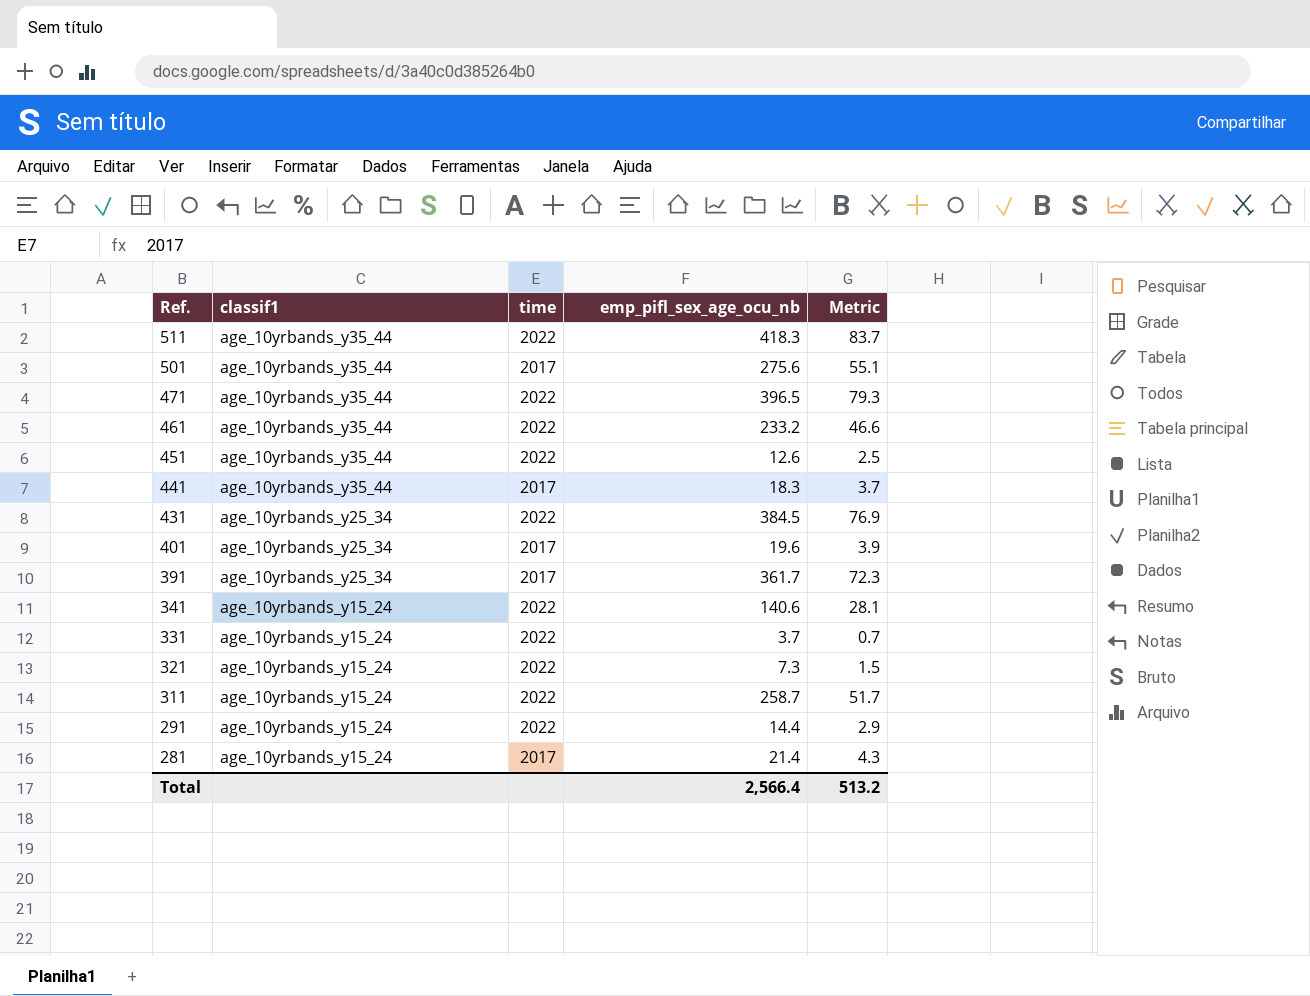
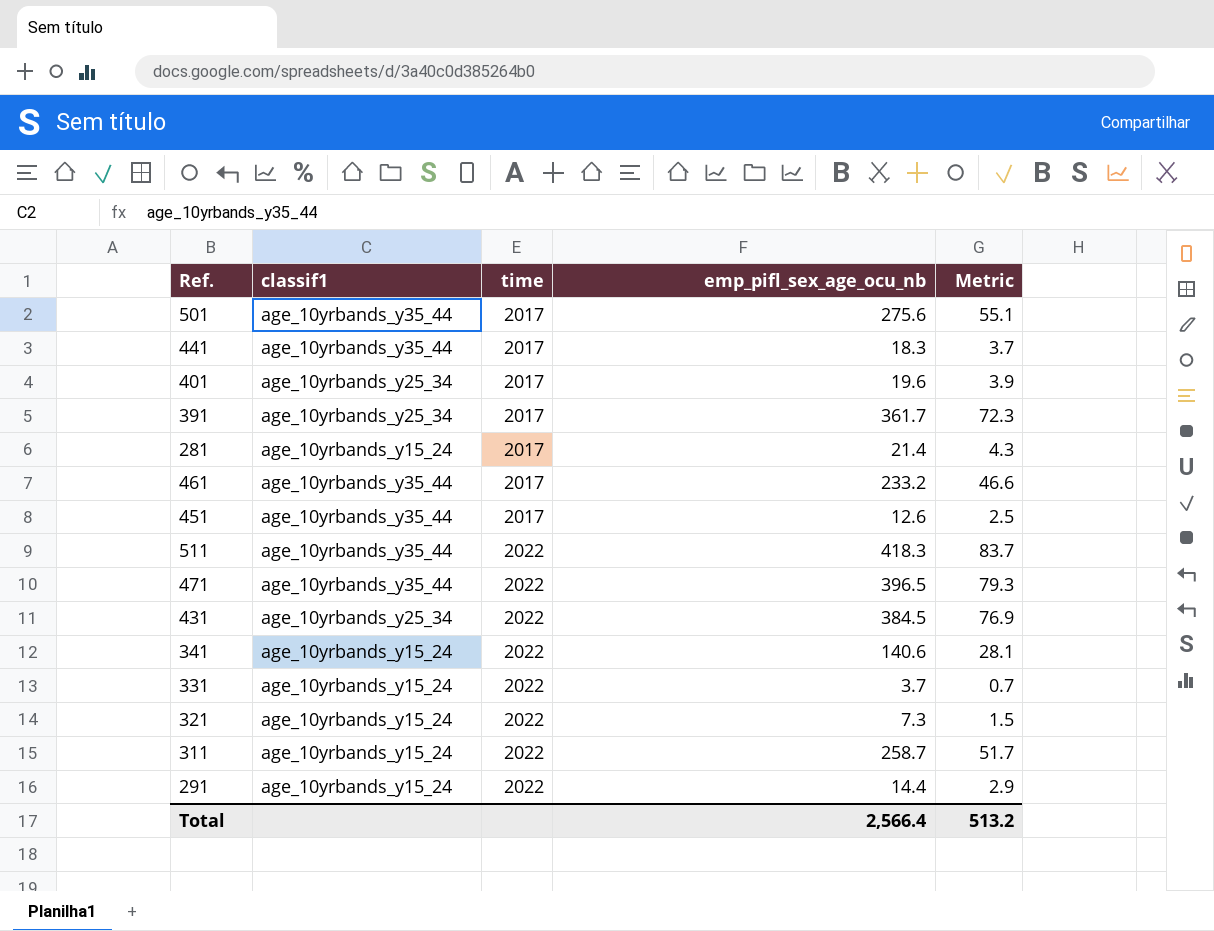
row order: Ref. descending -> time ascending
461 | time: 2022 -> 2017
451 | time: 2022 -> 2017

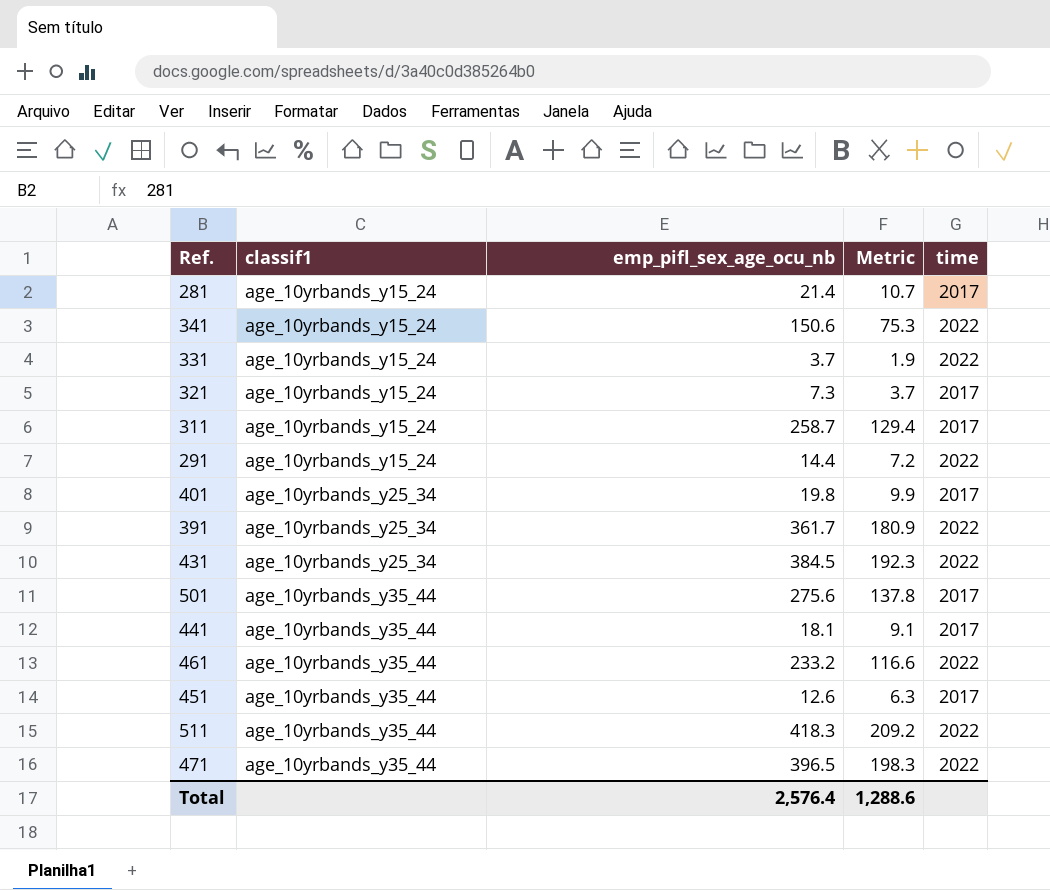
row order: time ascending -> classif1 ascending
column Metric | formula: [emp_pifl_sex_age_ocu_nb] * 0.2 -> [emp_pifl_sex_age_ocu_nb] * 0.5
column time | position: 3 -> 5
341 | emp_pifl_sex_age_ocu_nb: 140.6 -> 150.6
321 | time: 2022 -> 2017
311 | time: 2022 -> 2017
401 | emp_pifl_sex_age_ocu_nb: 19.6 -> 19.8
391 | time: 2017 -> 2022
441 | emp_pifl_sex_age_ocu_nb: 18.3 -> 18.1
461 | time: 2017 -> 2022
Total | emp_pifl_sex_age_ocu_nb: 2,566.4 -> 2,576.4
Total | Metric: 513.2 -> 1,288.6

